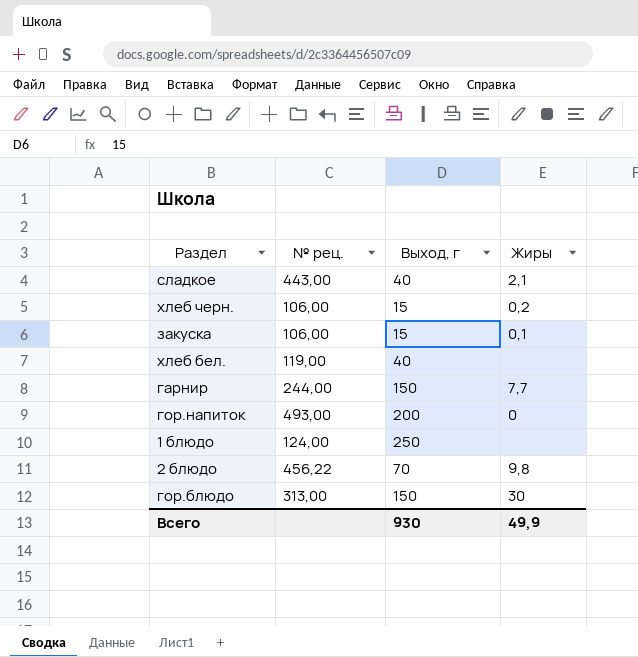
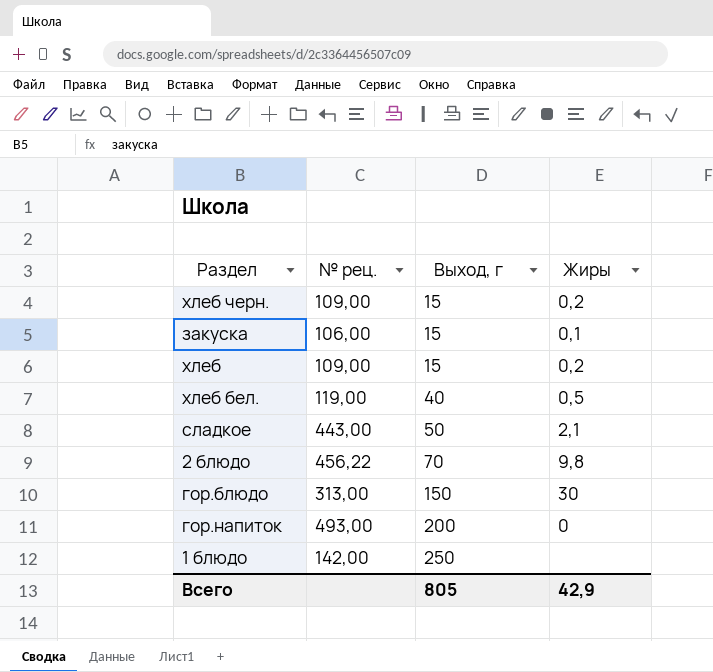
row order: none -> Выход, г ascending
row гарнир: 244,00 | 150 | 7,7 -> none
хлеб черн. | № рец.: 106,00 -> 109,00
row хлеб: none -> 109,00 | 15 | 0,2
хлеб бел. | Жиры: none -> 0,5
сладкое | Выход, г: 40 -> 50
1 блюдо | № рец.: 124,00 -> 142,00
Всего | Выход, г: 930 -> 805
Всего | Жиры: 49,9 -> 42,9

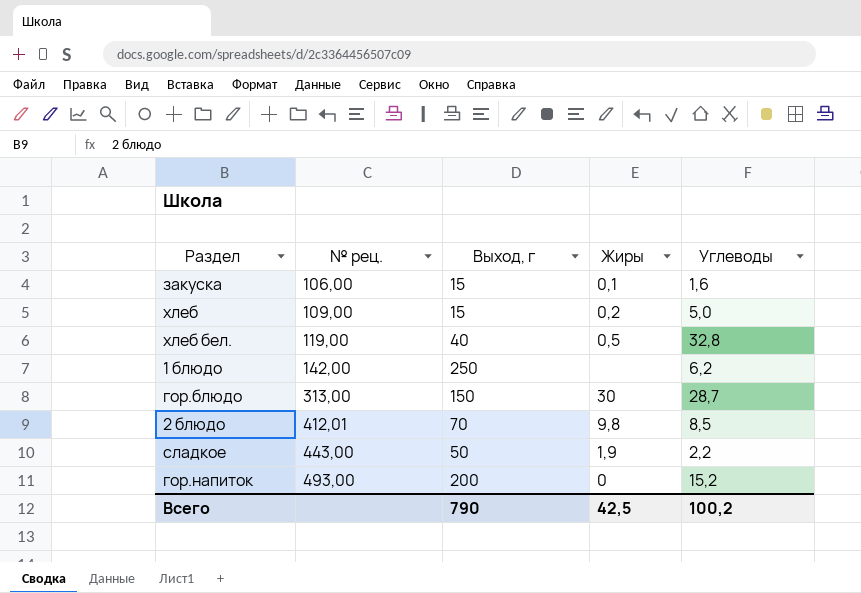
row order: Выход, г ascending -> № рец. ascending
column Углеводы | position: none -> 5
row хлеб черн.: 109,00 | 15 | 0,2 -> none
2 блюдо | № рец.: 456,22 -> 412,01
сладкое | Жиры: 2,1 -> 1,9
Всего | Выход, г: 805 -> 790
Всего | Жиры: 42,9 -> 42,5

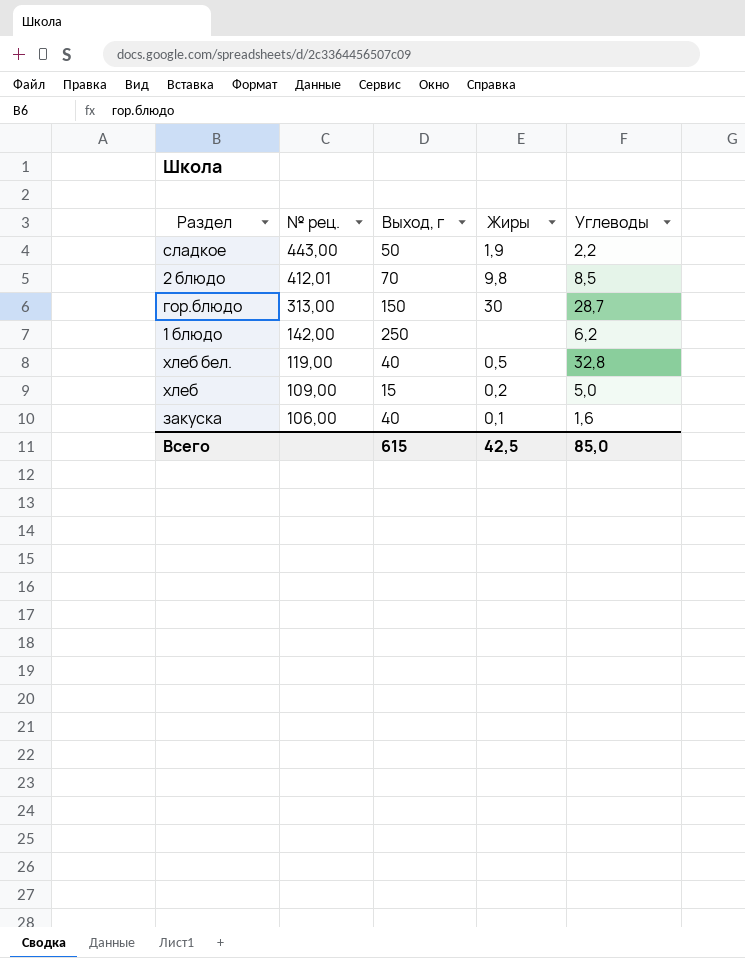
row order: № рец. ascending -> № рец. descending
row гор.напиток: 493,00 | 200 | 0 | 15,2 -> none
закуска | Выход, г: 15 -> 40
Всего | Выход, г: 790 -> 615
Всего | Углеводы: 100,2 -> 85,0

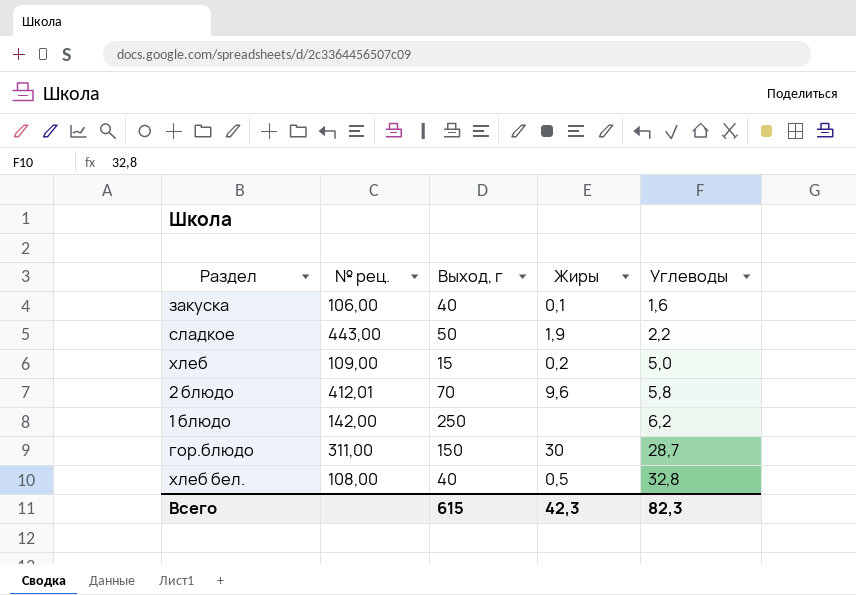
row order: № рец. descending -> Углеводы ascending
2 блюдо | Жиры: 9,8 -> 9,6
2 блюдо | Углеводы: 8,5 -> 5,8
гор.блюдо | № рец.: 313,00 -> 311,00
хлеб бел. | № рец.: 119,00 -> 108,00
Всего | Жиры: 42,5 -> 42,3
Всего | Углеводы: 85,0 -> 82,3

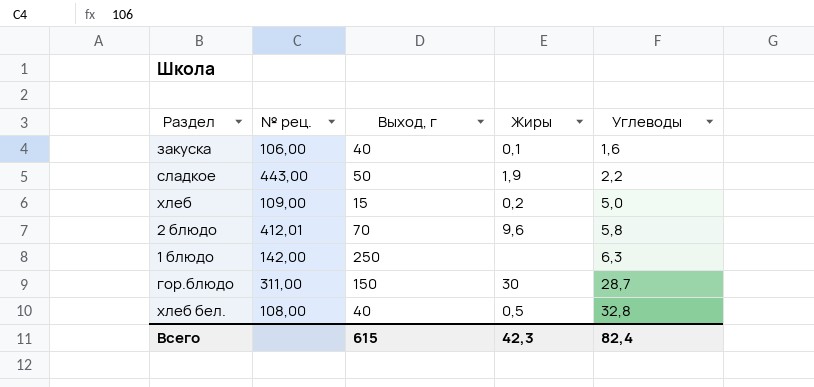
1 блюдо | Углеводы: 6,2 -> 6,3
Всего | Углеводы: 82,3 -> 82,4

